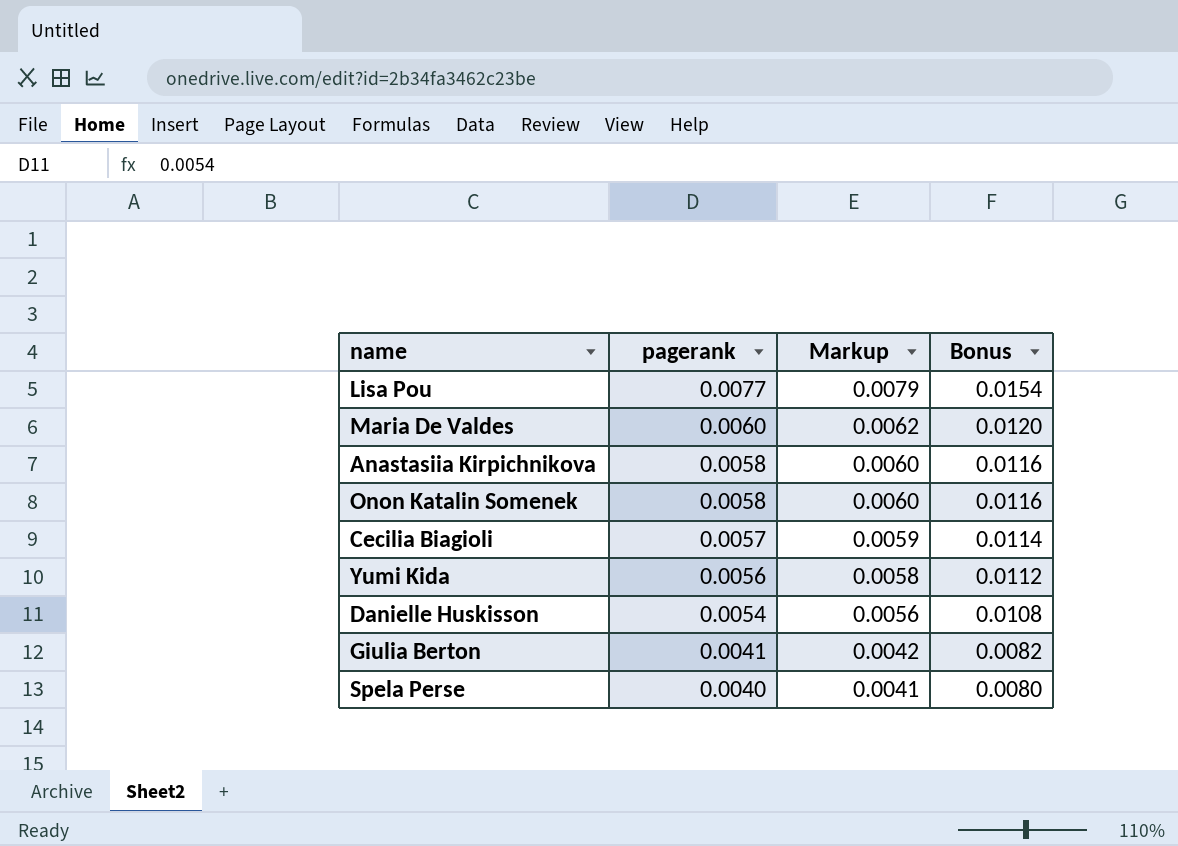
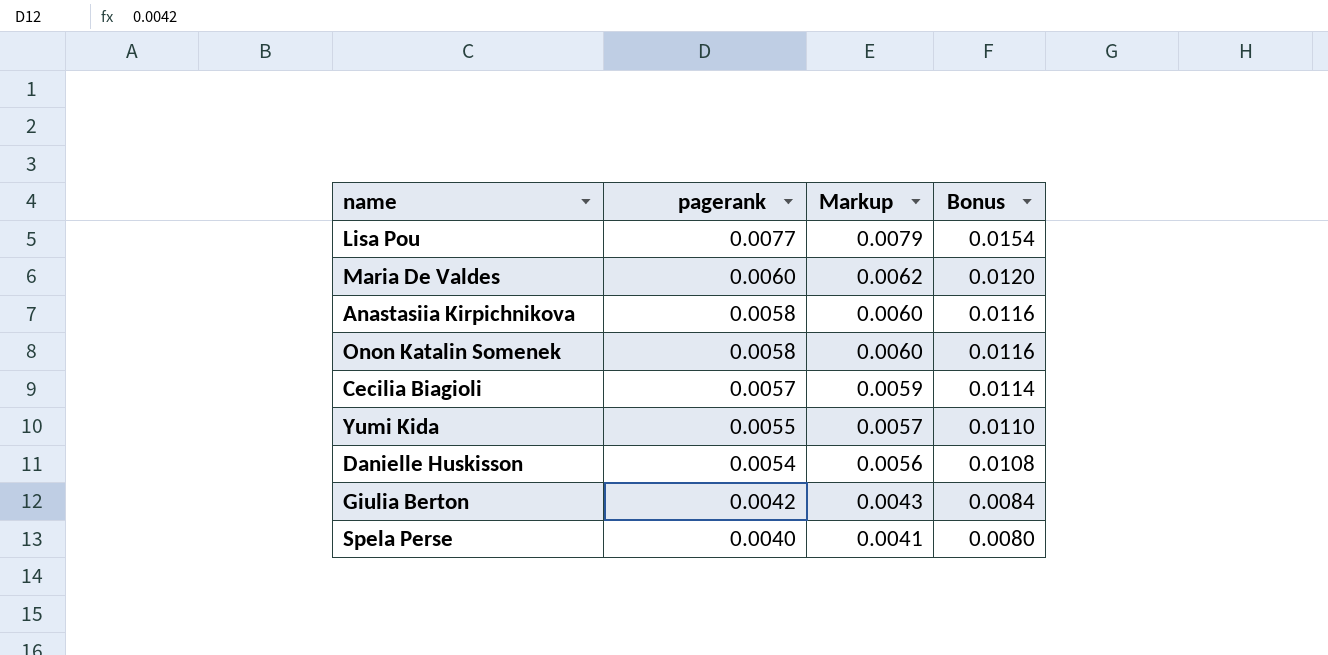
Yumi Kida | pagerank: 0.0056 -> 0.0055
Yumi Kida | Markup: 0.0058 -> 0.0057
Yumi Kida | Bonus: 0.0112 -> 0.0110
Giulia Berton | pagerank: 0.0041 -> 0.0042
Giulia Berton | Markup: 0.0042 -> 0.0043
Giulia Berton | Bonus: 0.0082 -> 0.0084

